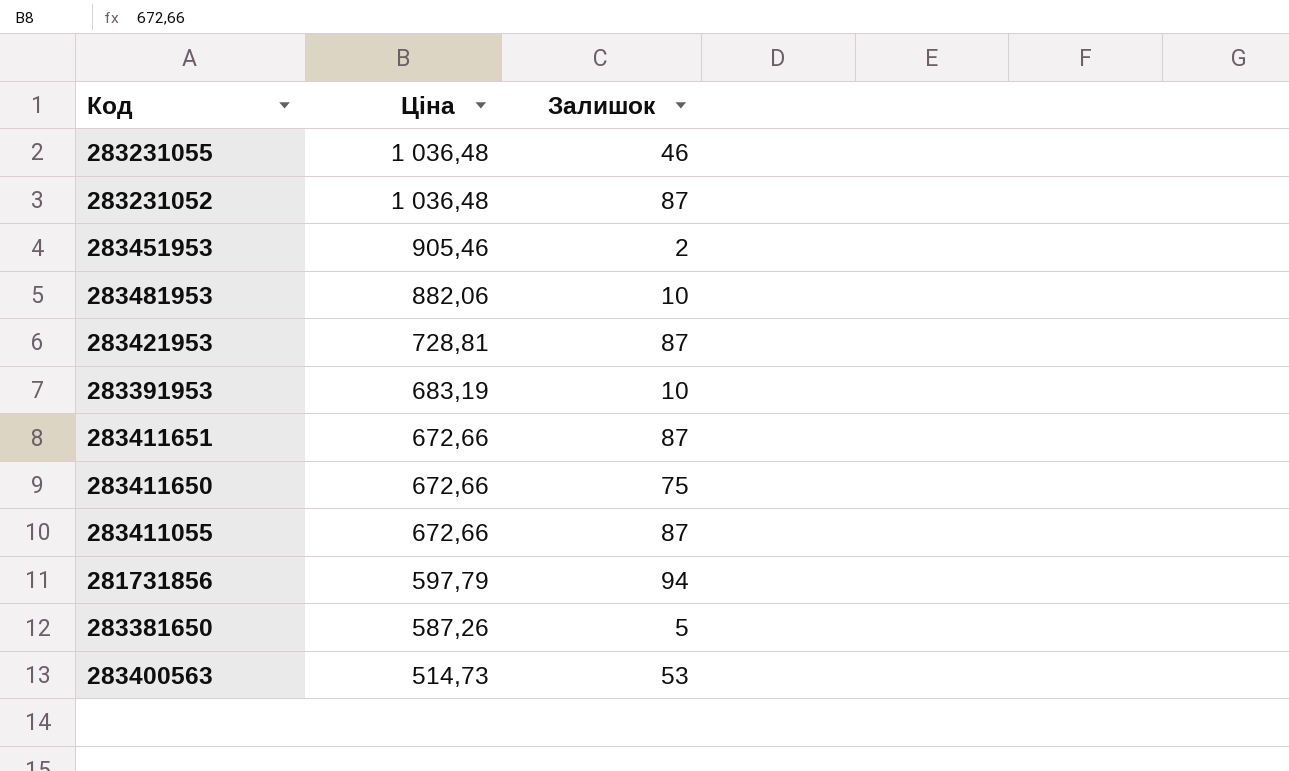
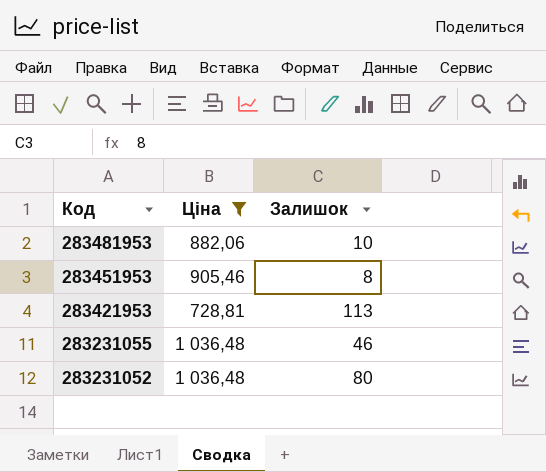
filter: none -> Ціна >= 728,81
row order: Ціна descending -> Код descending
283451953 | Залишок: 2 -> 8
283421953 | Залишок: 87 -> 113
283231052 | Залишок: 87 -> 80

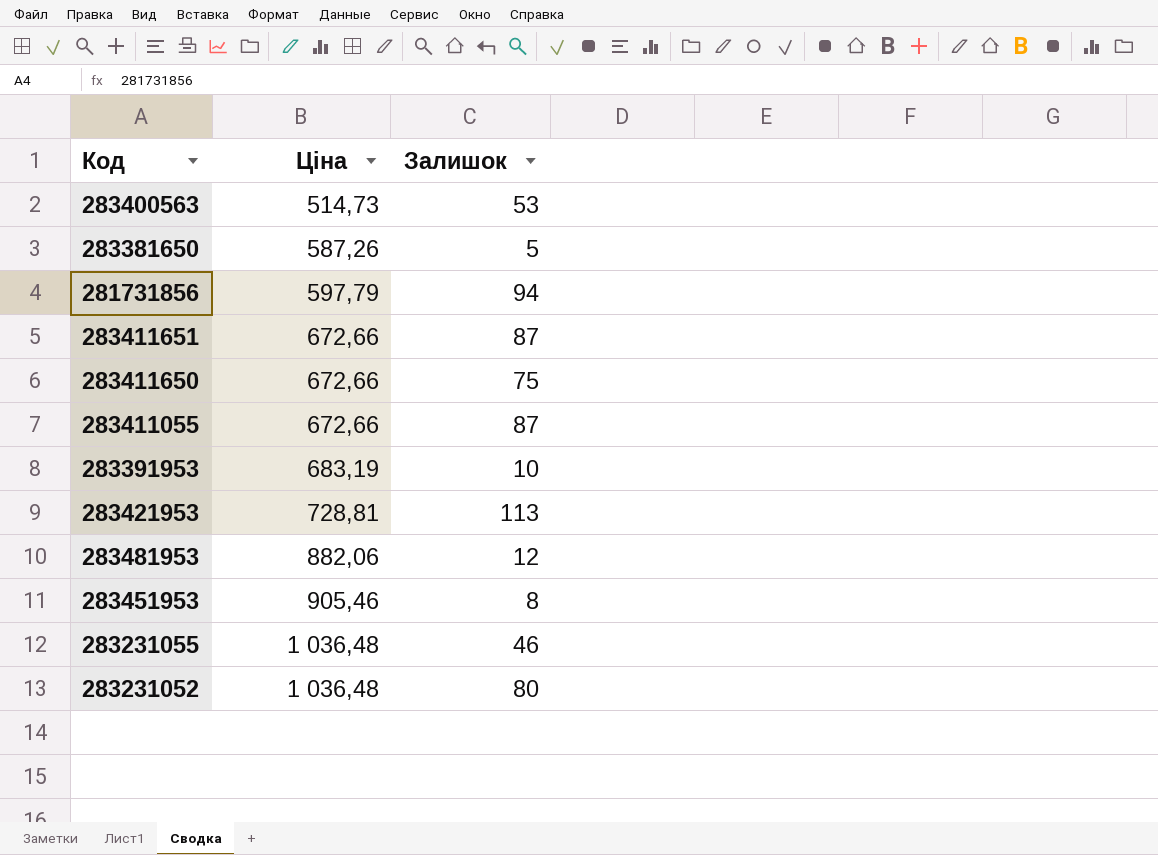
filter: Ціна >= 728,81 -> none
row order: Код descending -> Ціна ascending
283481953 | Залишок: 10 -> 12

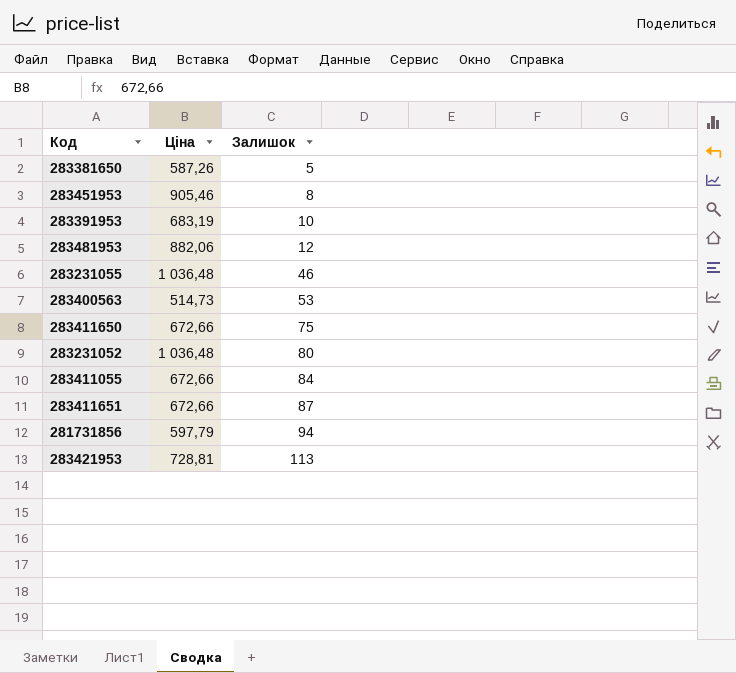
row order: Ціна ascending -> Залишок ascending
283411055 | Залишок: 87 -> 84

